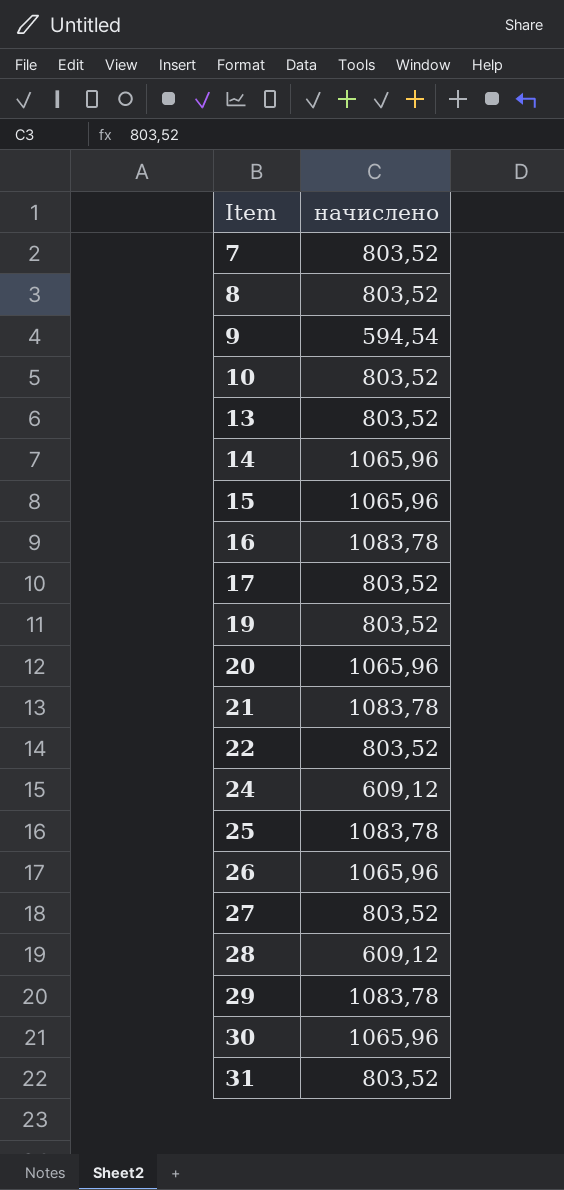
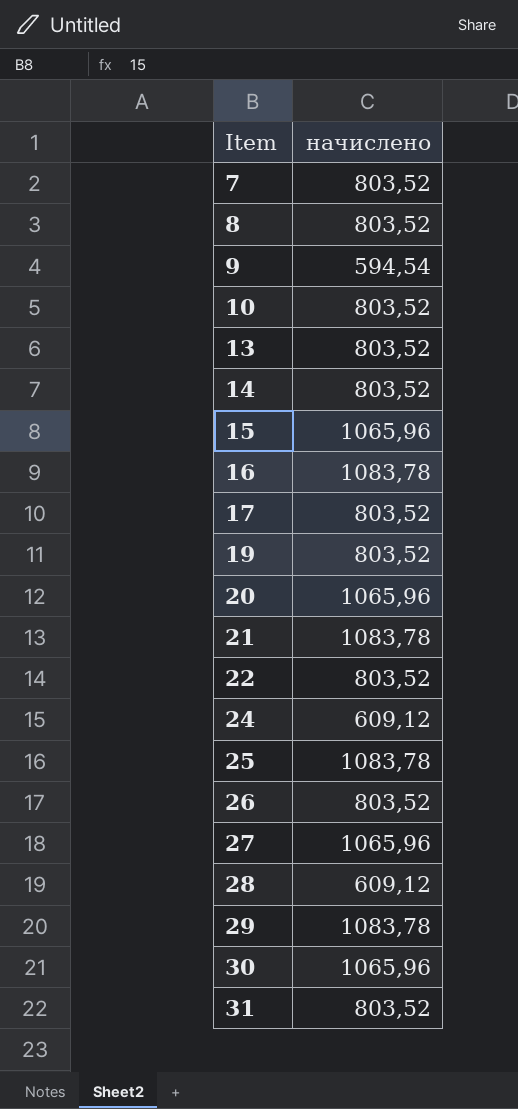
14 | начислено: 1065,96 -> 803,52
26 | начислено: 1065,96 -> 803,52
27 | начислено: 803,52 -> 1065,96

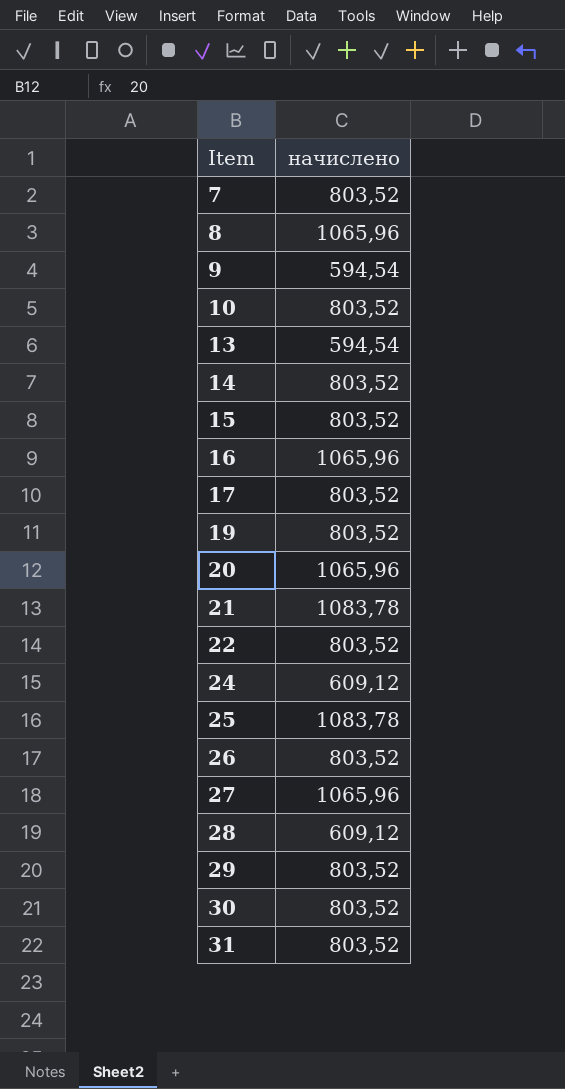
8 | начислено: 803,52 -> 1065,96
13 | начислено: 803,52 -> 594,54
15 | начислено: 1065,96 -> 803,52
16 | начислено: 1083,78 -> 1065,96
29 | начислено: 1083,78 -> 803,52
30 | начислено: 1065,96 -> 803,52

